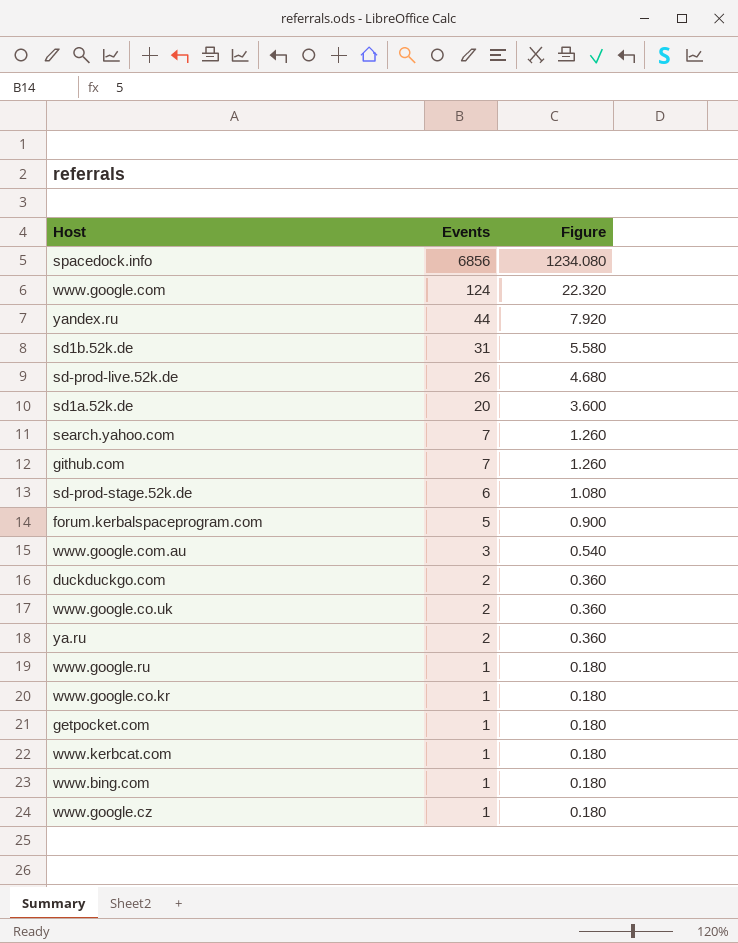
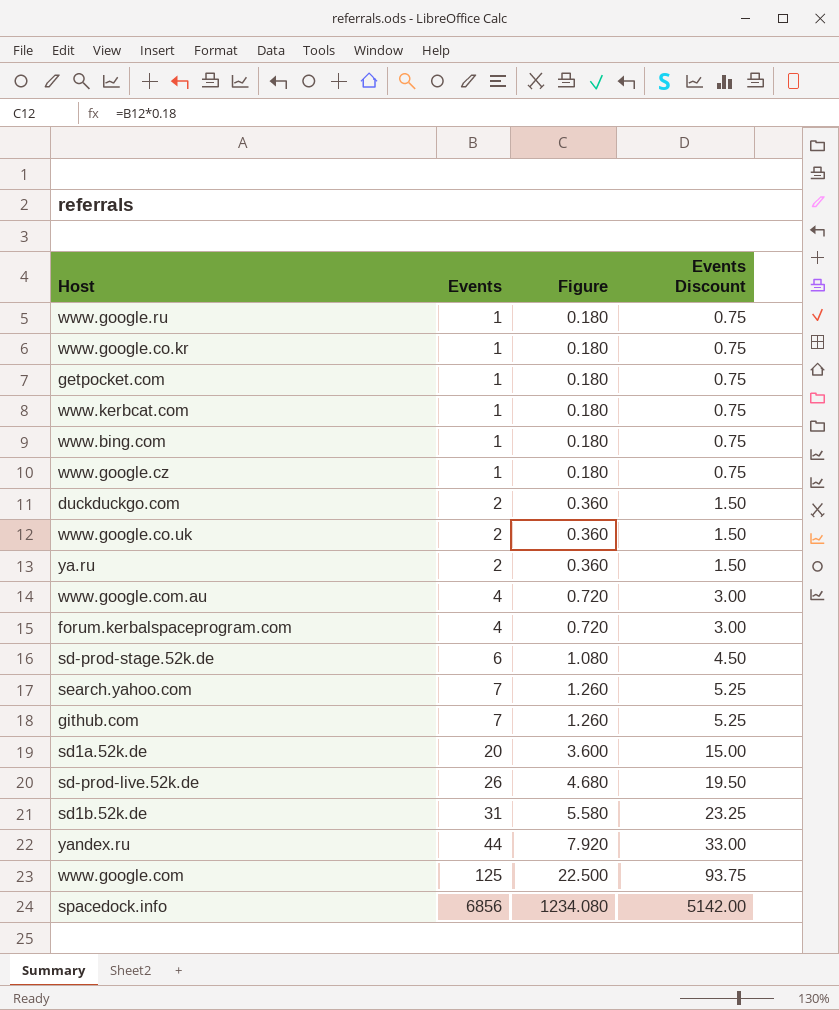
row order: Events descending -> Events ascending
column Events Discount | formula: none -> [Events] * 0.75
www.google.com.au | Events: 3 -> 4
www.google.com.au | Figure: 0.540 -> 0.720
forum.kerbalspaceprogram.com | Events: 5 -> 4
forum.kerbalspaceprogram.com | Figure: 0.900 -> 0.720
www.google.com | Events: 124 -> 125
www.google.com | Figure: 22.320 -> 22.500

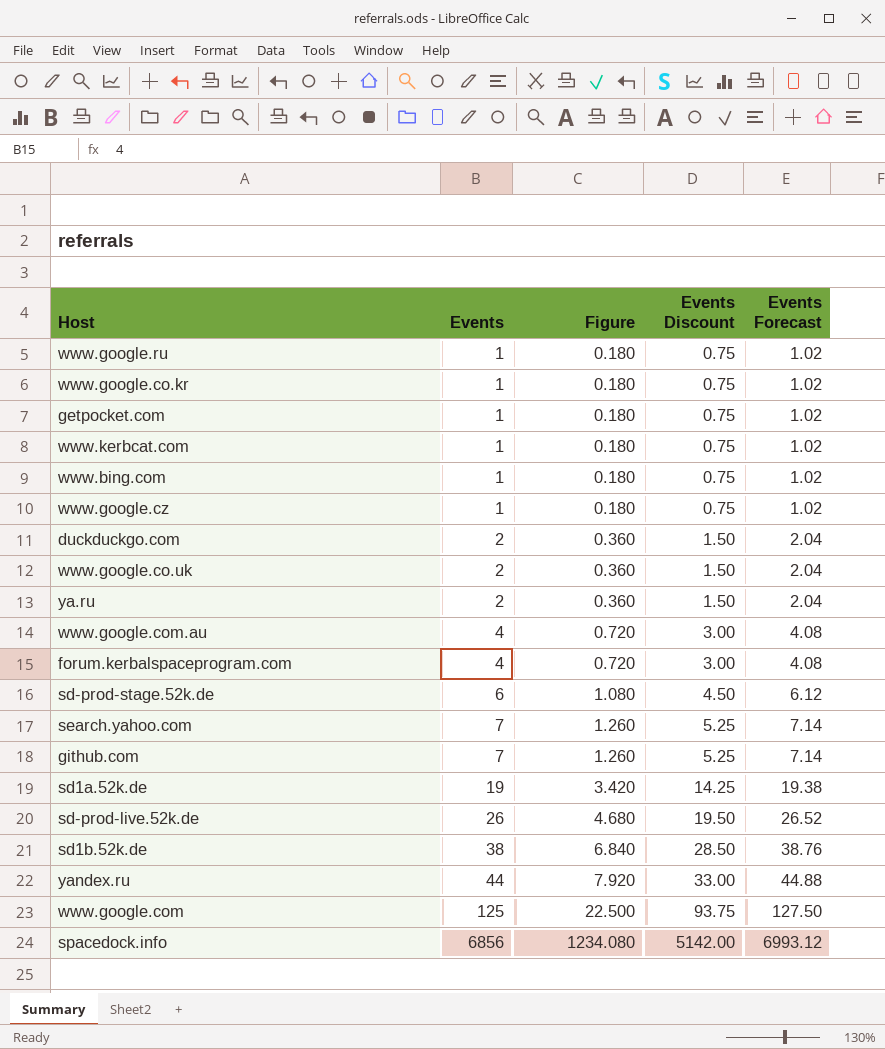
column Events Forecast | formula: none -> [Events] * 1.02
sd1a.52k.de | Events: 20 -> 19
sd1a.52k.de | Figure: 3.600 -> 3.420
sd1a.52k.de | Events Discount: 15.00 -> 14.25
sd1b.52k.de | Events: 31 -> 38
sd1b.52k.de | Figure: 5.580 -> 6.840
sd1b.52k.de | Events Discount: 23.25 -> 28.50

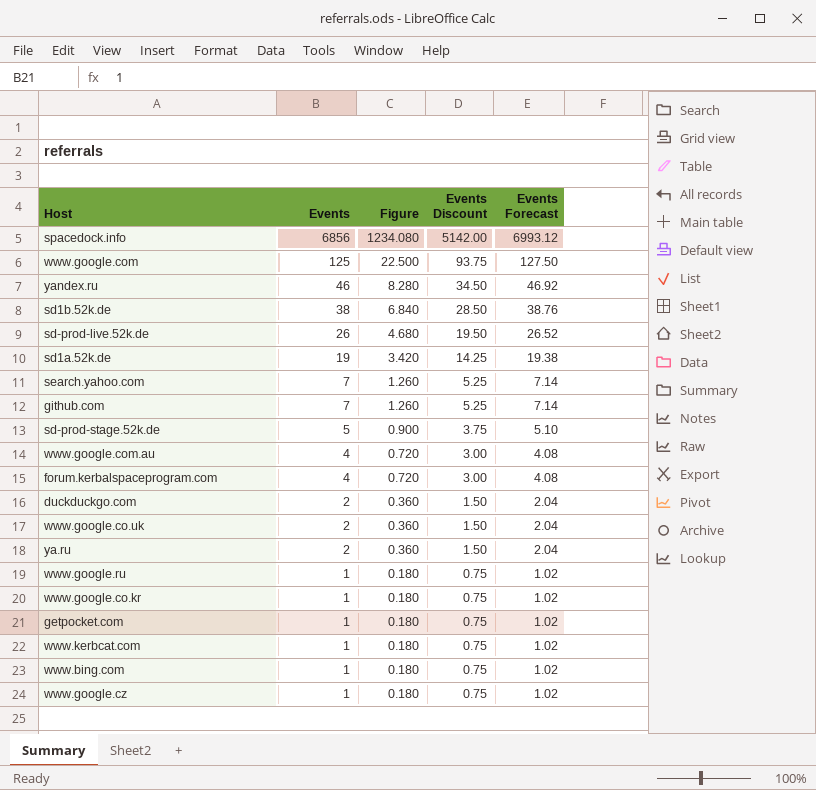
row order: Events ascending -> Events descending
yandex.ru | Events: 44 -> 46
yandex.ru | Figure: 7.920 -> 8.280
yandex.ru | Events Discount: 33.00 -> 34.50
yandex.ru | Events Forecast: 44.88 -> 46.92
sd-prod-stage.52k.de | Events: 6 -> 5
sd-prod-stage.52k.de | Figure: 1.080 -> 0.900
sd-prod-stage.52k.de | Events Discount: 4.50 -> 3.75
sd-prod-stage.52k.de | Events Forecast: 6.12 -> 5.10

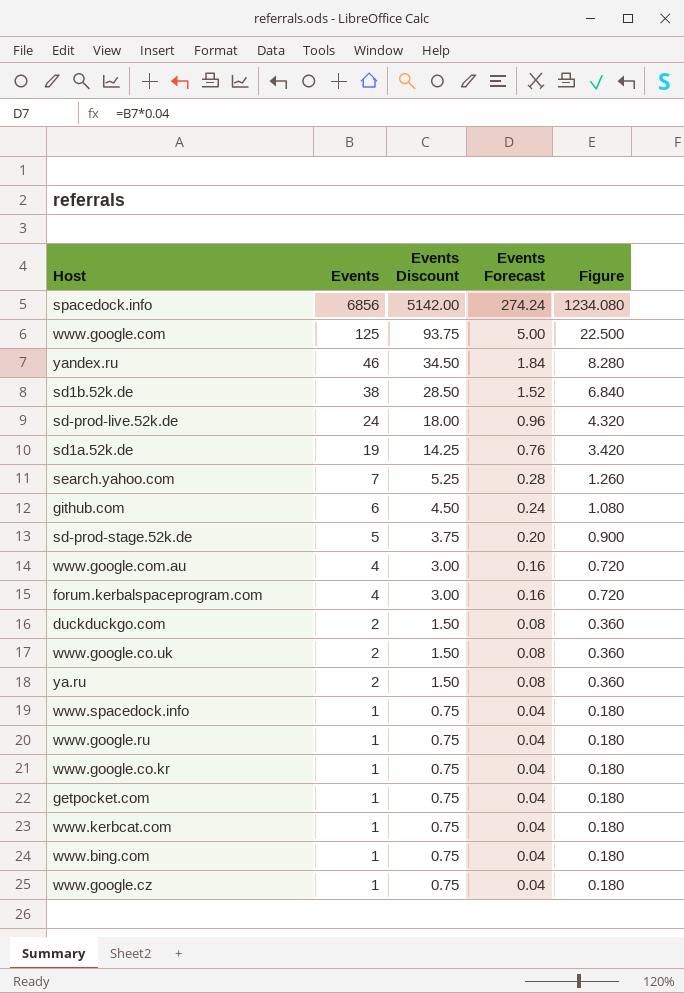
column Events Forecast | formula: [Events] * 1.02 -> [Events] * 0.04
column Figure | position: 3 -> 5
sd-prod-live.52k.de | Events: 26 -> 24
sd-prod-live.52k.de | Events Discount: 19.50 -> 18.00
sd-prod-live.52k.de | Figure: 4.680 -> 4.320
github.com | Events: 7 -> 6
github.com | Events Discount: 5.25 -> 4.50
github.com | Figure: 1.260 -> 1.080
row www.spacedock.info: none -> 1 | 0.75 | 0.04 | 0.180

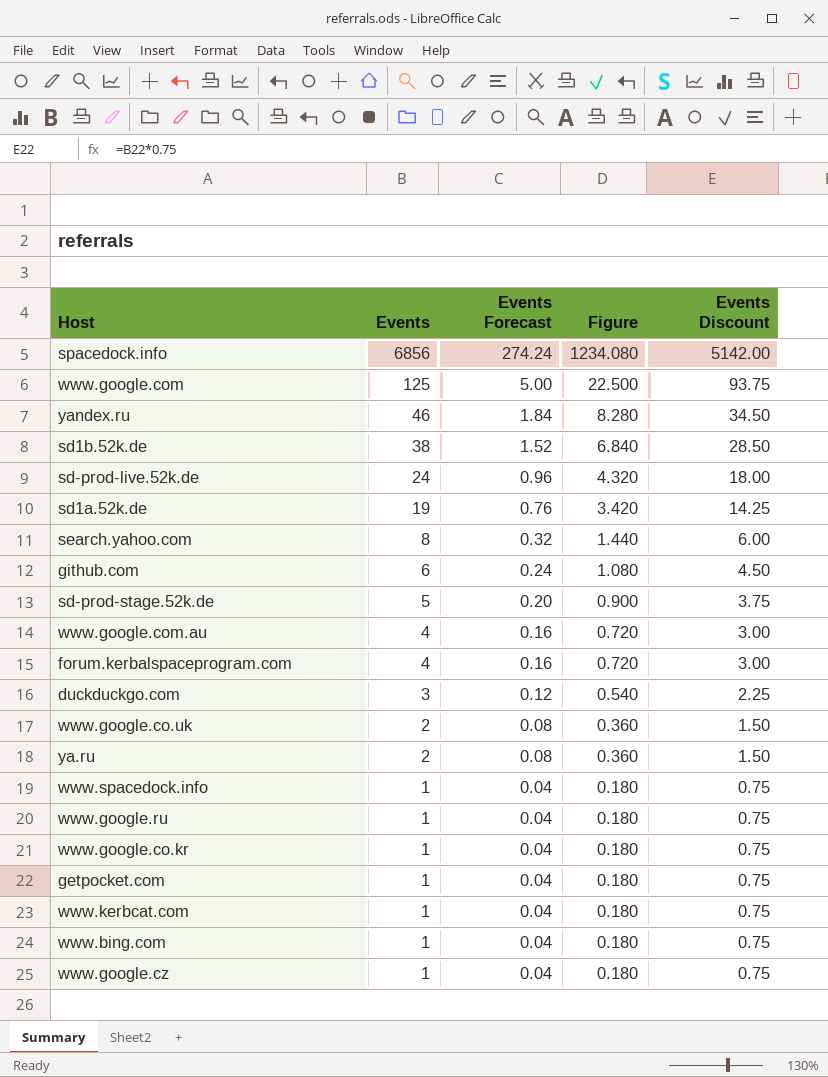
column Events Discount | position: 3 -> 5
search.yahoo.com | Events: 7 -> 8
search.yahoo.com | Events Forecast: 0.28 -> 0.32
search.yahoo.com | Figure: 1.260 -> 1.440
search.yahoo.com | Events Discount: 5.25 -> 6.00
duckduckgo.com | Events: 2 -> 3
duckduckgo.com | Events Forecast: 0.08 -> 0.12
duckduckgo.com | Figure: 0.360 -> 0.540
duckduckgo.com | Events Discount: 1.50 -> 2.25

